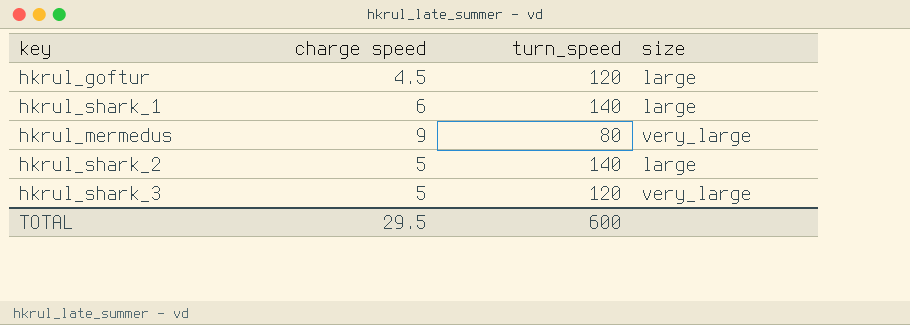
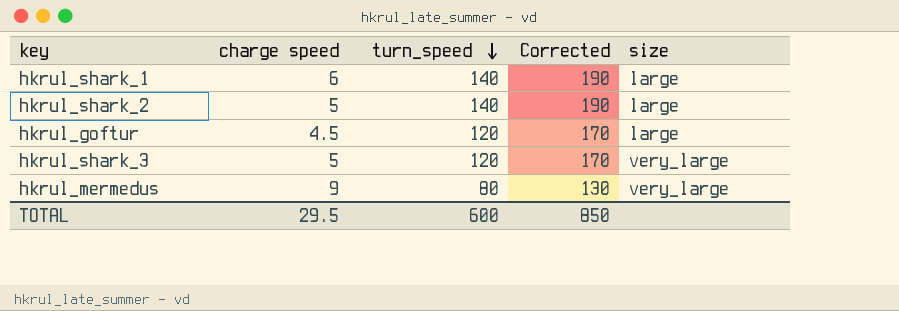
row order: none -> turn_speed descending
column Corrected | formula: none -> [turn_speed] + 50

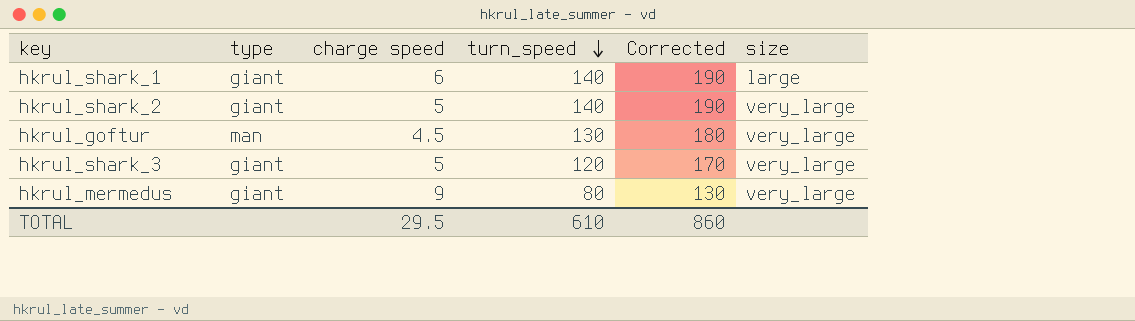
column type | position: none -> 2
hkrul_shark_2 | size: large -> very_large
hkrul_goftur | turn_speed: 120 -> 130
hkrul_goftur | Corrected: 170 -> 180
hkrul_goftur | size: large -> very_large
TOTAL | turn_speed: 600 -> 610
TOTAL | Corrected: 850 -> 860

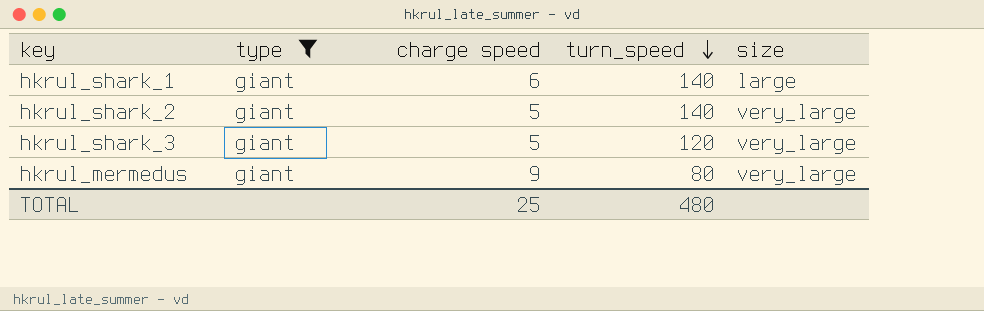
filter: none -> type = giant
column Corrected | formula: [turn_speed] + 50 -> none
TOTAL | charge speed: 29.5 -> 25
TOTAL | turn_speed: 610 -> 480

